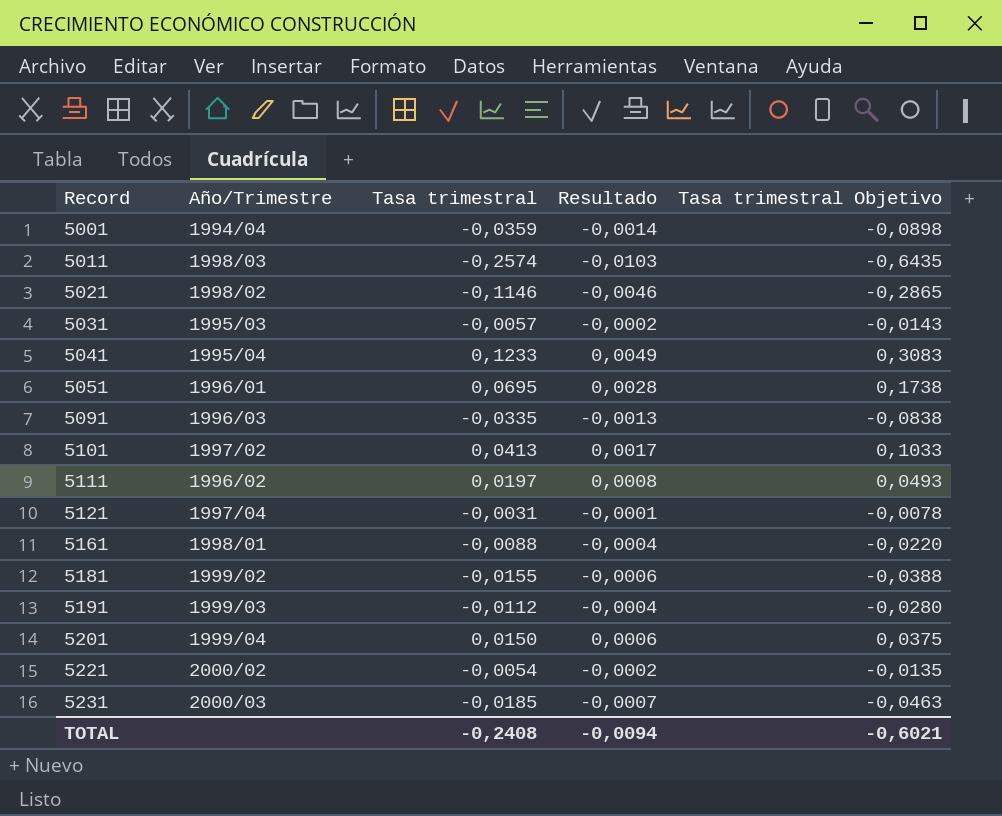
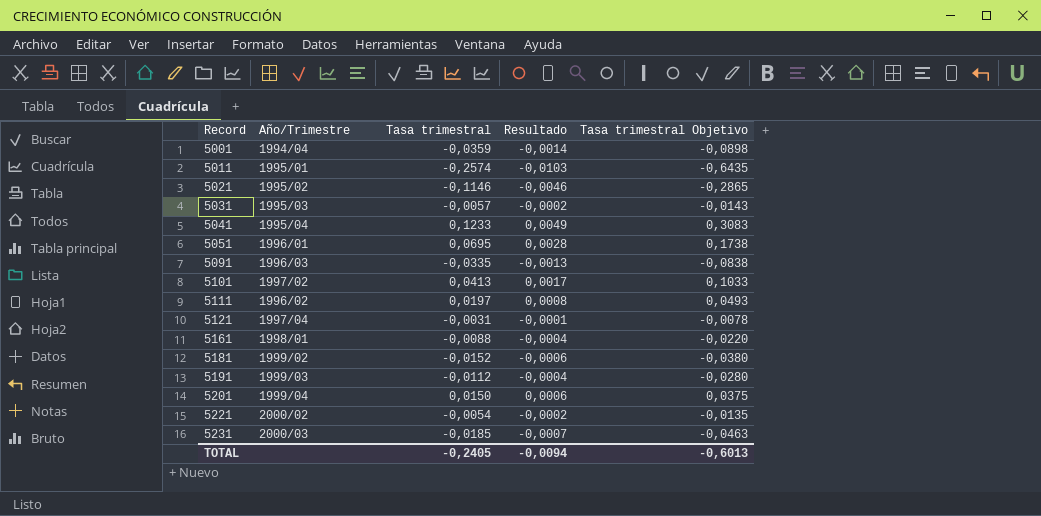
5011 | Año/Trimestre: 1998/03 -> 1995/01
5021 | Año/Trimestre: 1998/02 -> 1995/02
5181 | Tasa trimestral: -0,0155 -> -0,0152
5181 | Tasa trimestral Objetivo: -0,0388 -> -0,0380
TOTAL | Tasa trimestral: -0,2408 -> -0,2405
TOTAL | Tasa trimestral Objetivo: -0,6021 -> -0,6013

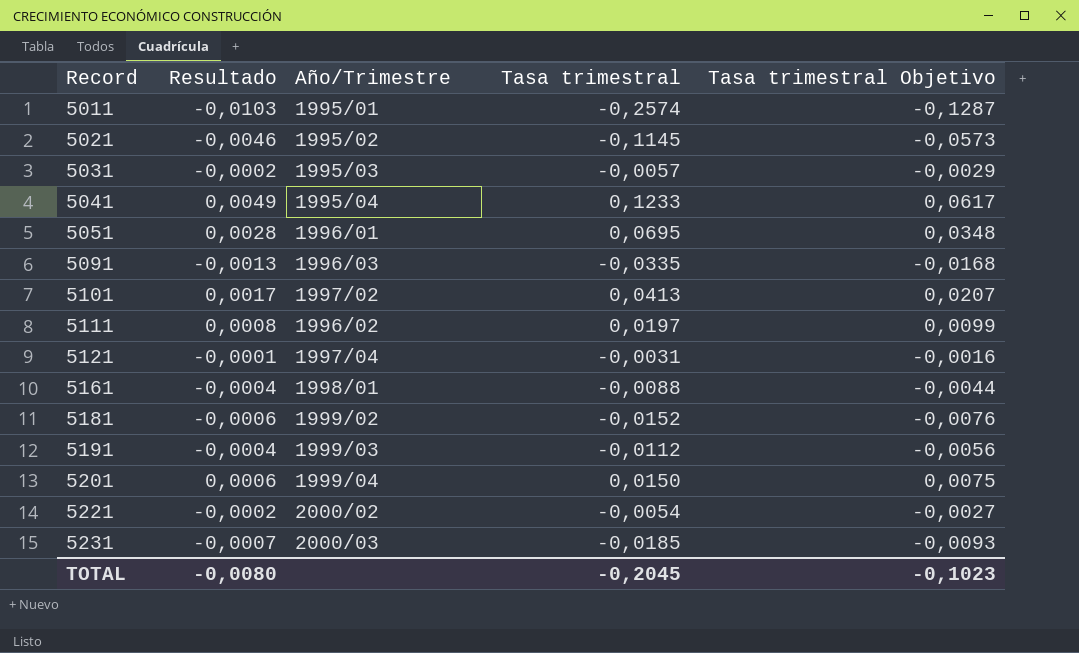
column Resultado | position: 4 -> 2
column Tasa trimestral Objetivo | formula: [Tasa trimestral] * 2,5 -> [Tasa trimestral] * 0,5
row 5001: 1994/04 | -0,0359 | -0,0014 | -0,0898 -> none
5021 | Tasa trimestral: -0,1146 -> -0,1145
TOTAL | Resultado: -0,0094 -> -0,0080
TOTAL | Tasa trimestral: -0,2405 -> -0,2045
TOTAL | Tasa trimestral Objetivo: -0,6013 -> -0,1023

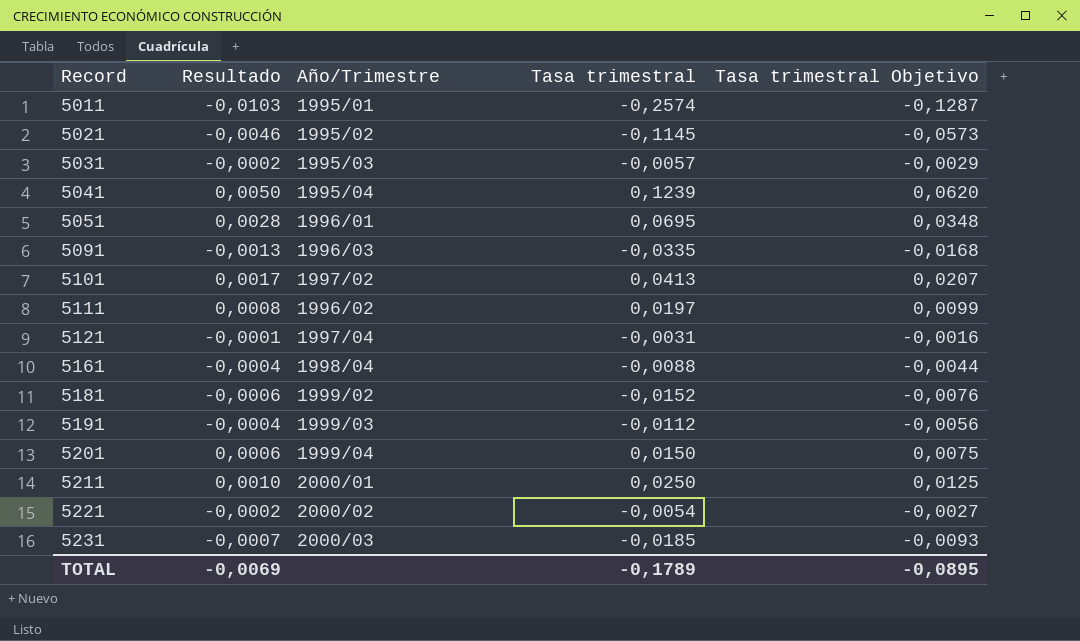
5041 | Resultado: 0,0049 -> 0,0050
5041 | Tasa trimestral: 0,1233 -> 0,1239
5041 | Tasa trimestral Objetivo: 0,0617 -> 0,0620
5161 | Año/Trimestre: 1998/01 -> 1998/04
row 5211: none -> 0,0010 | 2000/01 | 0,0250 | 0,0125
TOTAL | Resultado: -0,0080 -> -0,0069
TOTAL | Tasa trimestral: -0,2045 -> -0,1789
TOTAL | Tasa trimestral Objetivo: -0,1023 -> -0,0895

